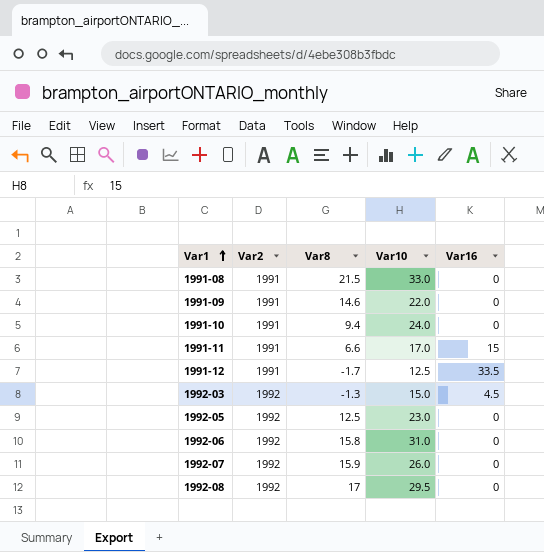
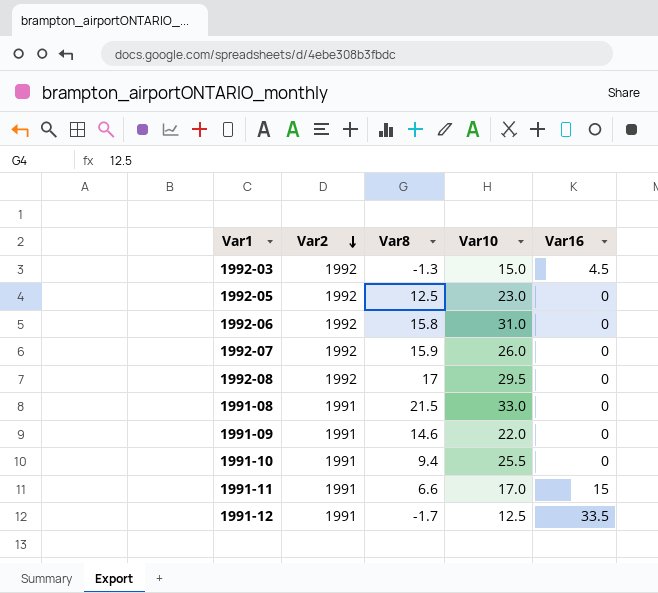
row order: Var1 ascending -> Var2 descending
1991-10 | Var10: 24.0 -> 25.5

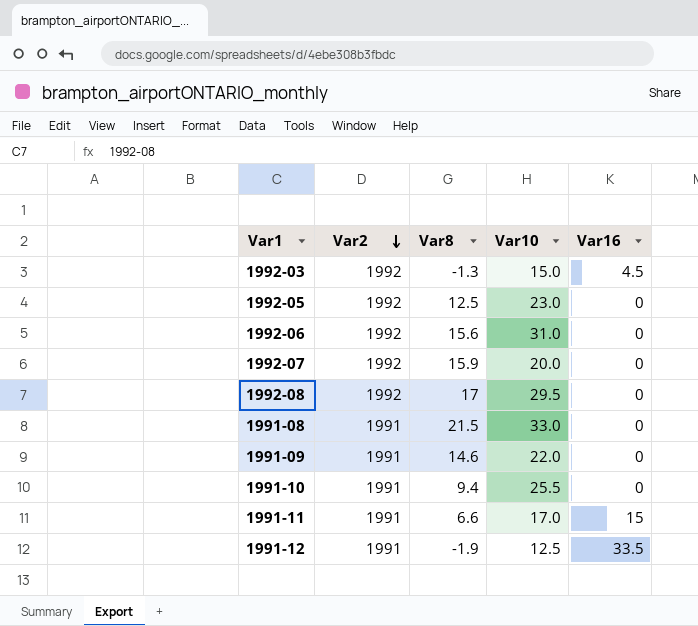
1992-06 | Var8: 15.8 -> 15.6
1992-07 | Var10: 26.0 -> 20.0
1991-12 | Var8: -1.7 -> -1.9

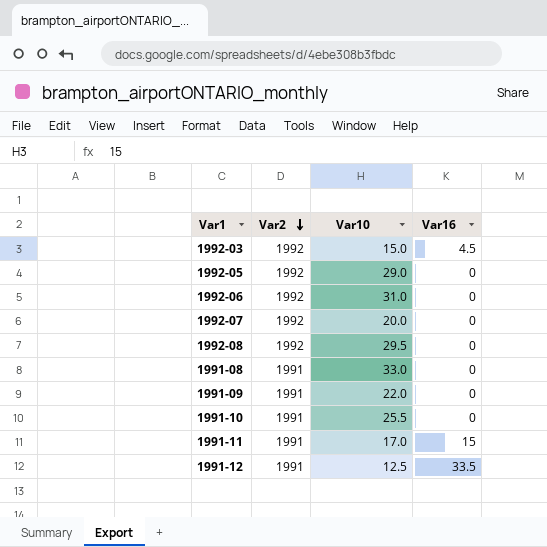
column Var8 | position: 3 -> none
1992-05 | Var10: 23.0 -> 29.0

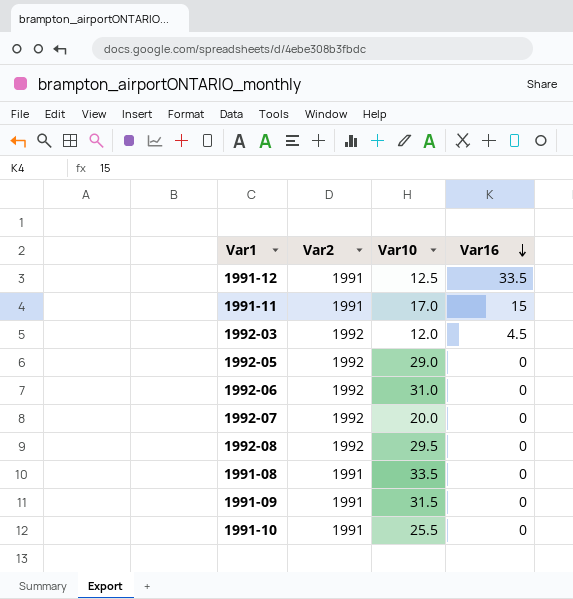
row order: Var2 descending -> Var16 descending
1992-03 | Var10: 15.0 -> 12.0
1991-08 | Var10: 33.0 -> 33.5
1991-09 | Var10: 22.0 -> 31.5

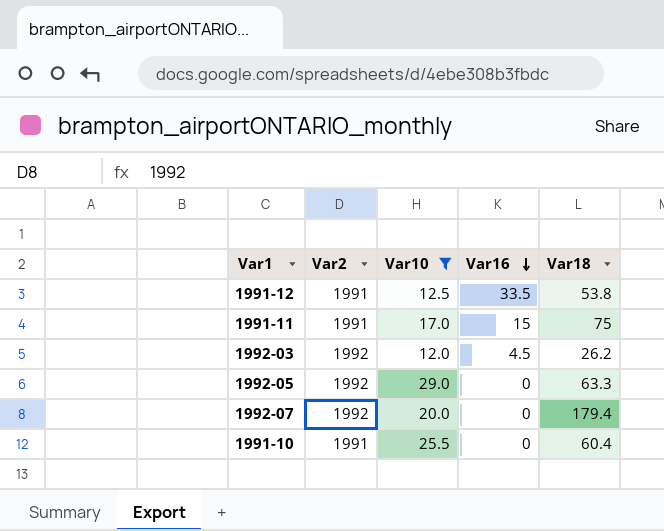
filter: none -> Var10 <= 29.0
column Var18 | position: none -> 5

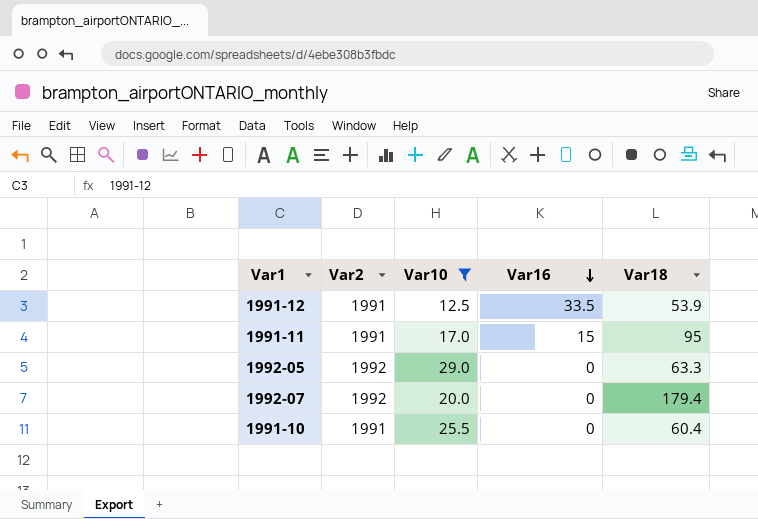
row 1992-03: 1992 | 12.0 | 4.5 | 26.2 -> none
1991-12 | Var18: 53.8 -> 53.9
1991-11 | Var18: 75 -> 95

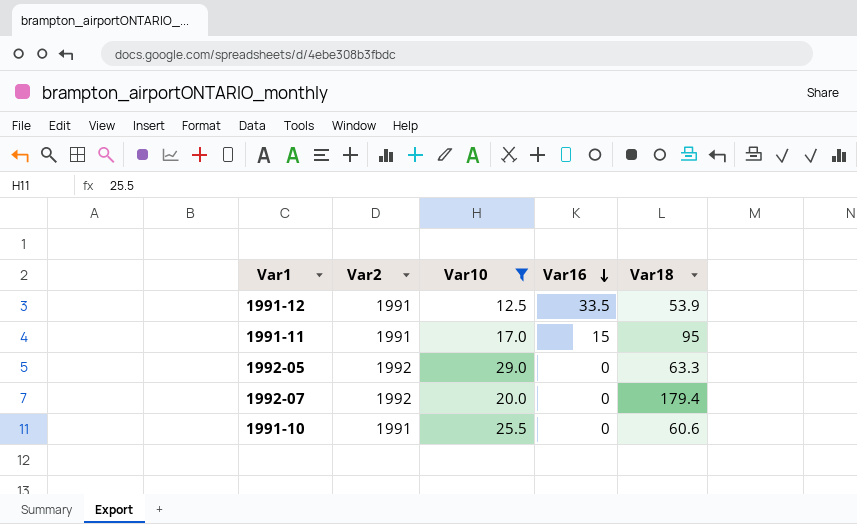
1991-10 | Var18: 60.4 -> 60.6

